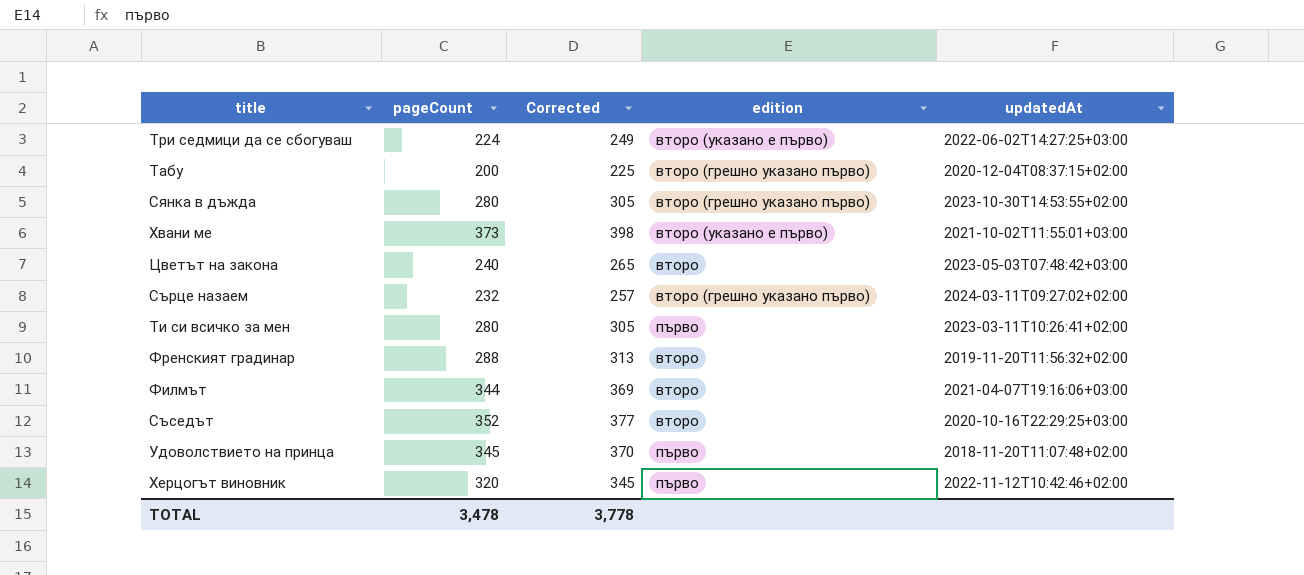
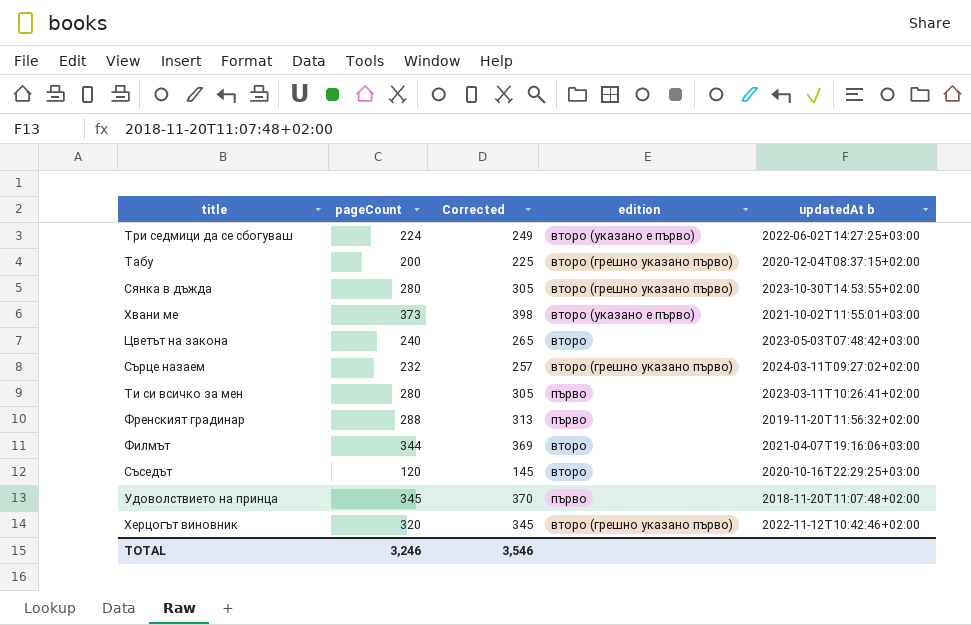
column name: updatedAt -> updatedAt b
Френският градинар | edition: второ -> първо
Съседът | pageCount: 352 -> 120
Съседът | Corrected: 377 -> 145
Херцогът виновник | edition: първо -> второ (грешно указано първо)
TOTAL | pageCount: 3,478 -> 3,246
TOTAL | Corrected: 3,778 -> 3,546

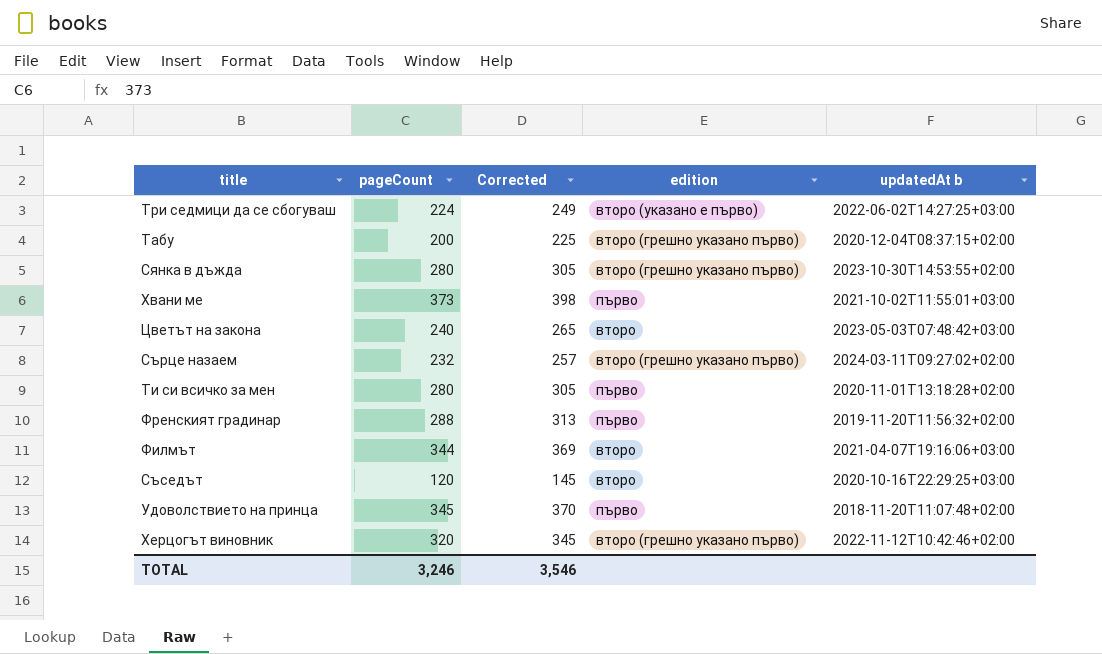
Хвани ме | edition: второ (указано е първо) -> първо
Ти си всичко за мен | updatedAt b: 2023-03-11T10:26:41+02:00 -> 2020-11-01T13:18:28+02:00

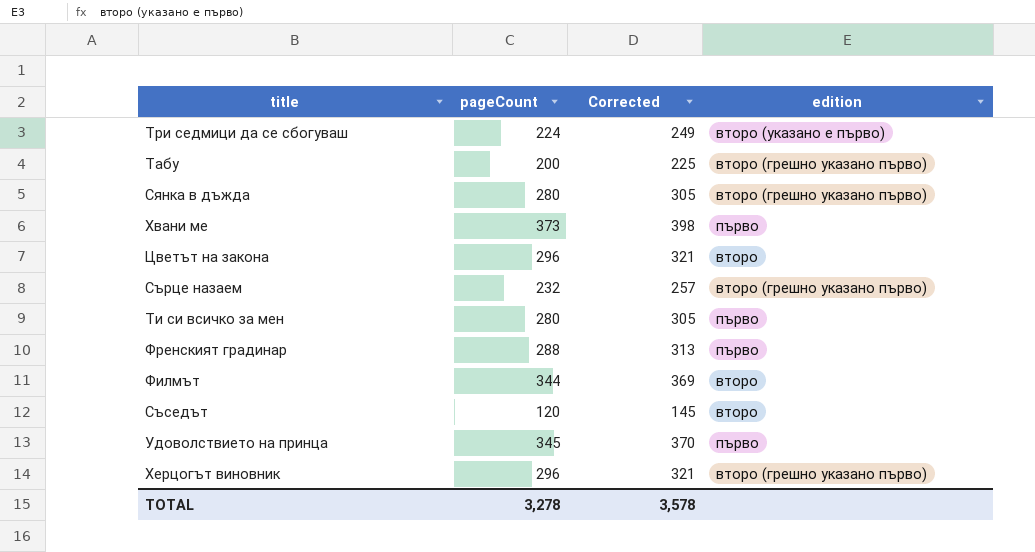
column updatedAt b | position: 5 -> none
Цветът на закона | pageCount: 240 -> 296
Цветът на закона | Corrected: 265 -> 321
Херцогът виновник | pageCount: 320 -> 296
Херцогът виновник | Corrected: 345 -> 321
TOTAL | pageCount: 3,246 -> 3,278
TOTAL | Corrected: 3,546 -> 3,578

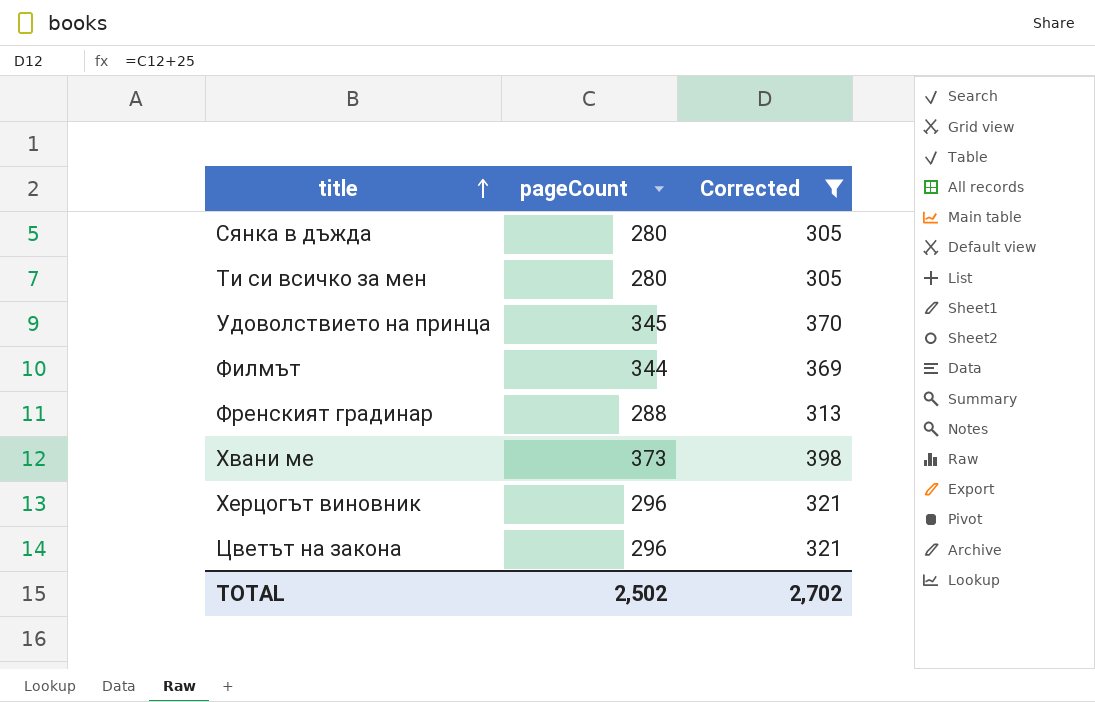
filter: none -> Corrected >= 305
row order: none -> title ascending
column edition | position: 4 -> none
TOTAL | pageCount: 3,278 -> 2,502
TOTAL | Corrected: 3,578 -> 2,702

